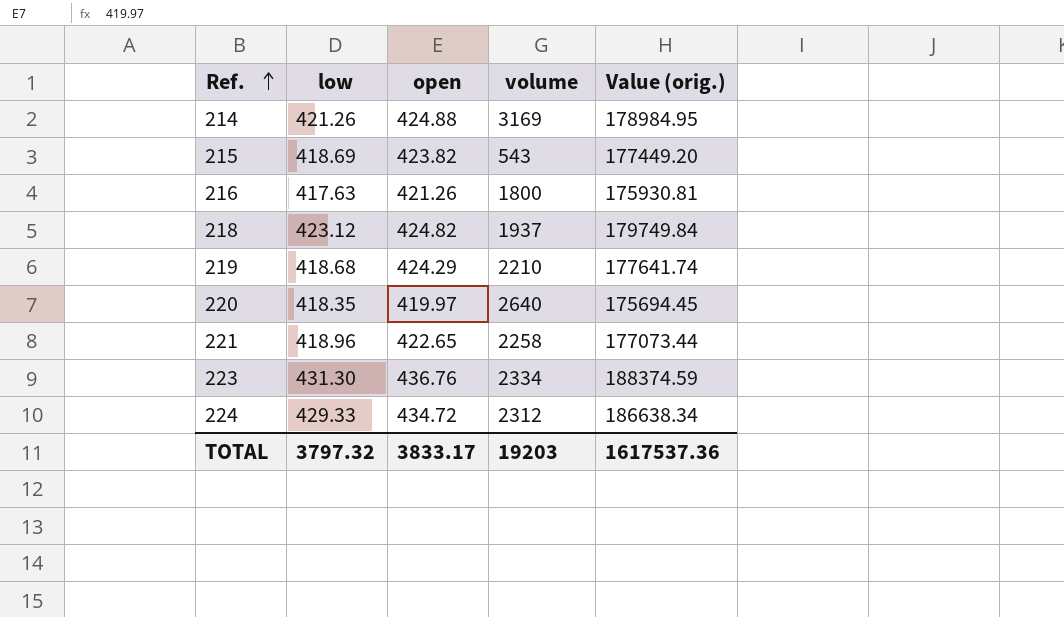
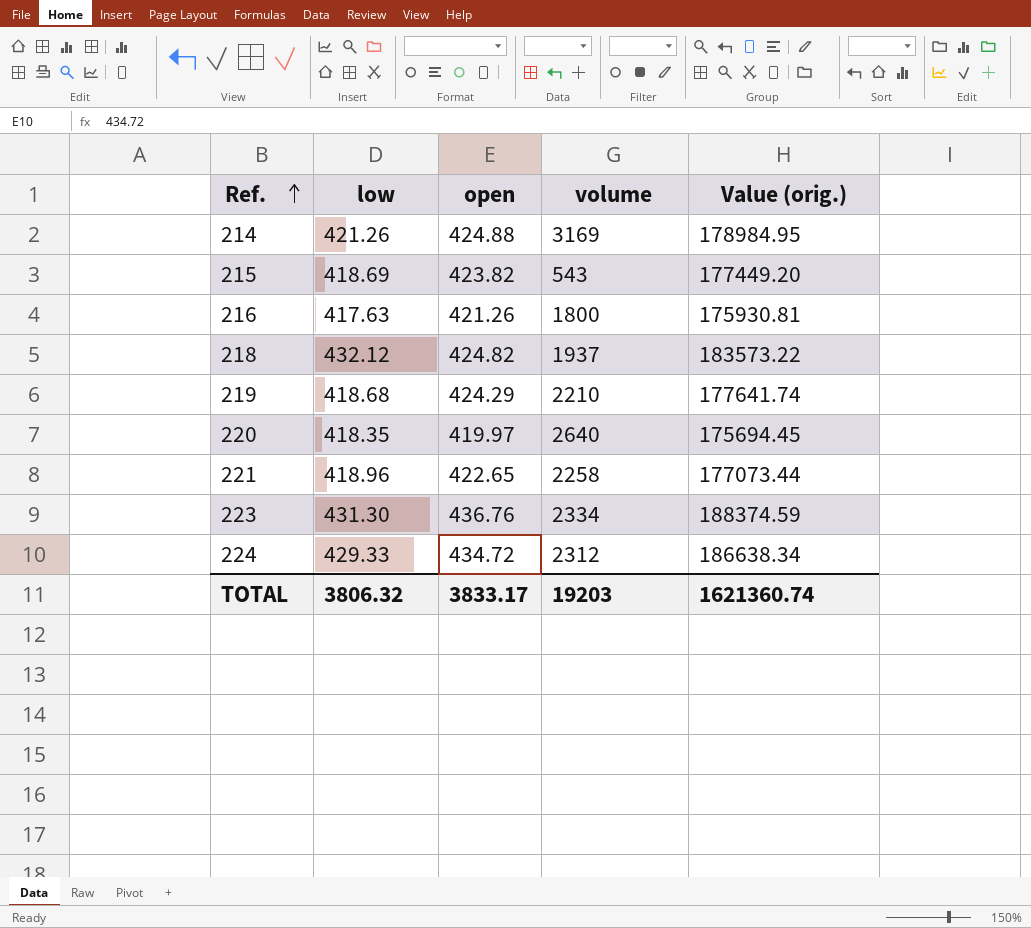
218 | low: 423.12 -> 432.12
218 | Value (orig.): 179749.84 -> 183573.22
TOTAL | low: 3797.32 -> 3806.32
TOTAL | Value (orig.): 1617537.36 -> 1621360.74

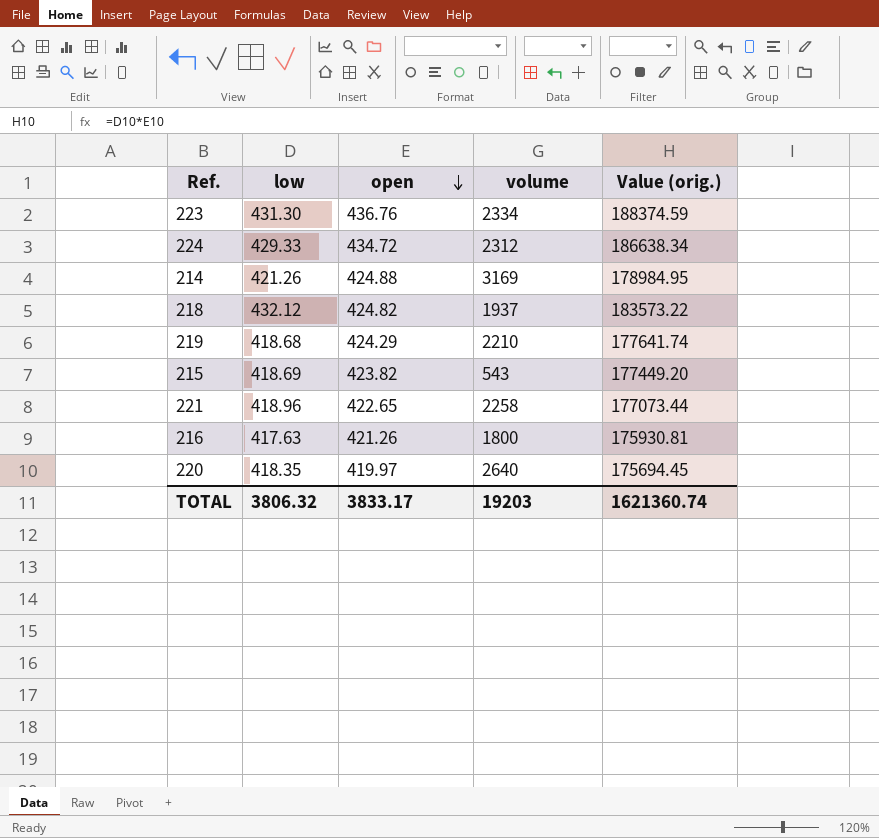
row order: Ref. ascending -> open descending

